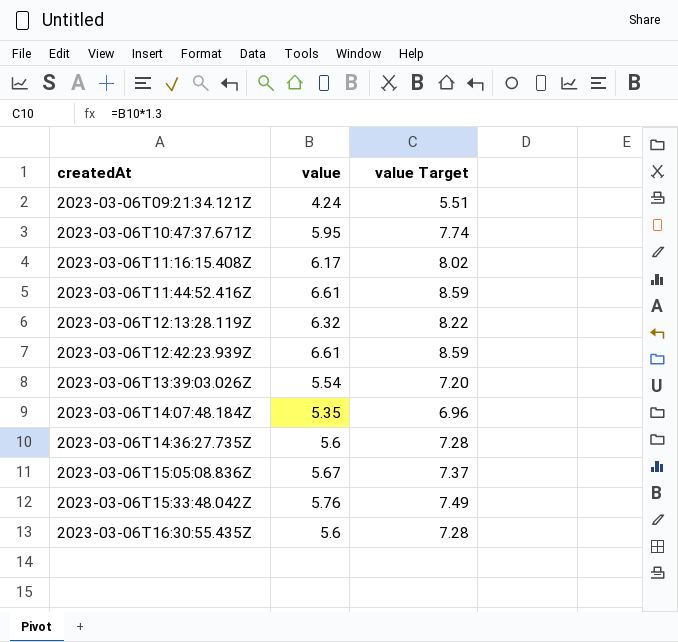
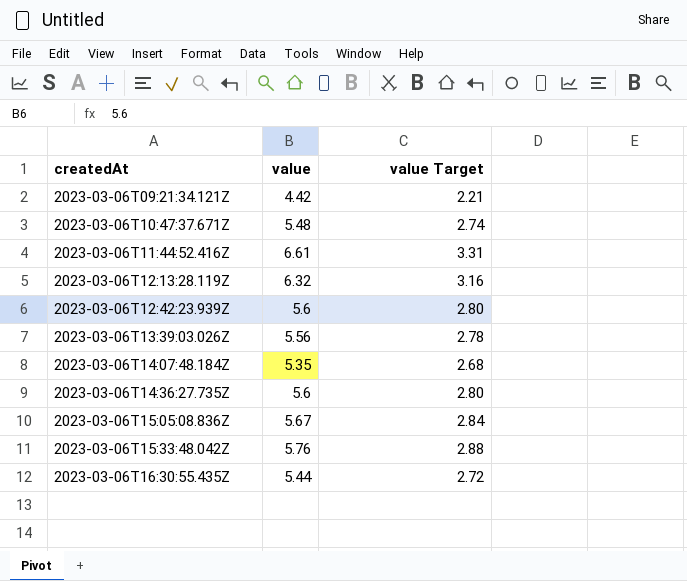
column value Target | formula: [value] * 1.3 -> [value] * 0.5
row 2023-03-06T11:16:15.408Z: 6.17 | 8.02 -> none
2023-03-06T09:21:34.121Z | value: 4.24 -> 4.42
2023-03-06T10:47:37.671Z | value: 5.95 -> 5.48
2023-03-06T12:42:23.939Z | value: 6.61 -> 5.6
2023-03-06T13:39:03.026Z | value: 5.54 -> 5.56
2023-03-06T16:30:55.435Z | value: 5.6 -> 5.44

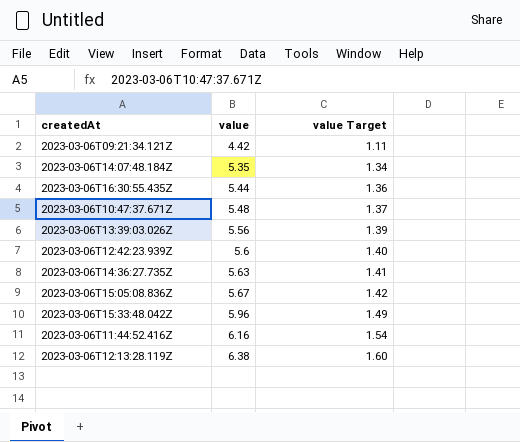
row order: createdAt ascending -> value ascending
column value Target | formula: [value] * 0.5 -> [value] * 0.25
2023-03-06T14:36:27.735Z | value: 5.6 -> 5.63
2023-03-06T15:33:48.042Z | value: 5.76 -> 5.96
2023-03-06T11:44:52.416Z | value: 6.61 -> 6.16
2023-03-06T12:13:28.119Z | value: 6.32 -> 6.38

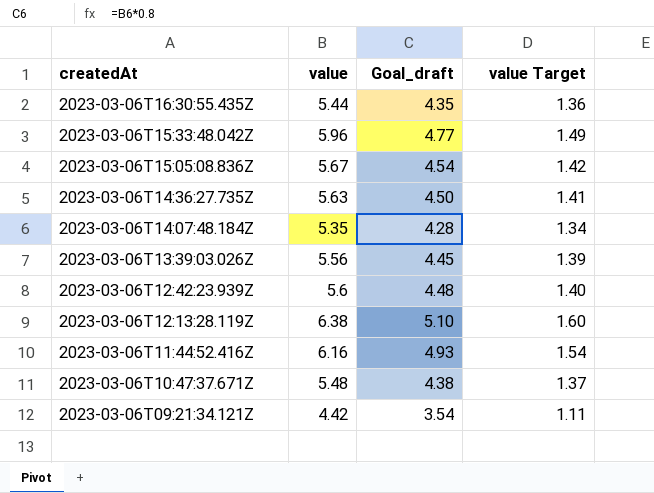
row order: value ascending -> createdAt descending
column Goal_draft | formula: none -> [value] * 0.8

